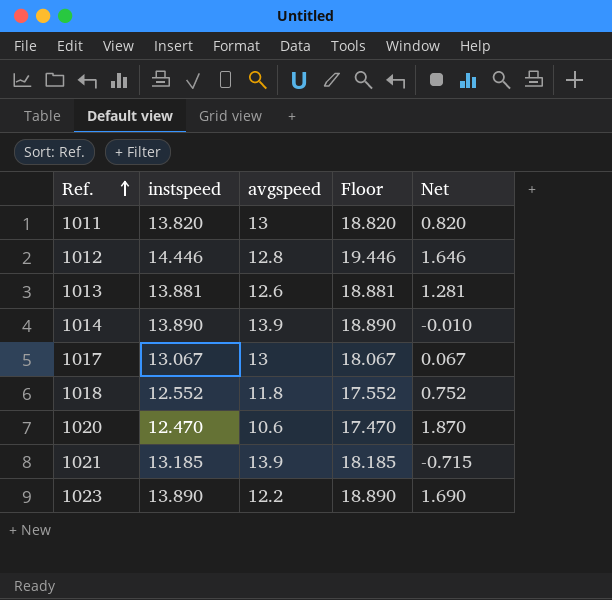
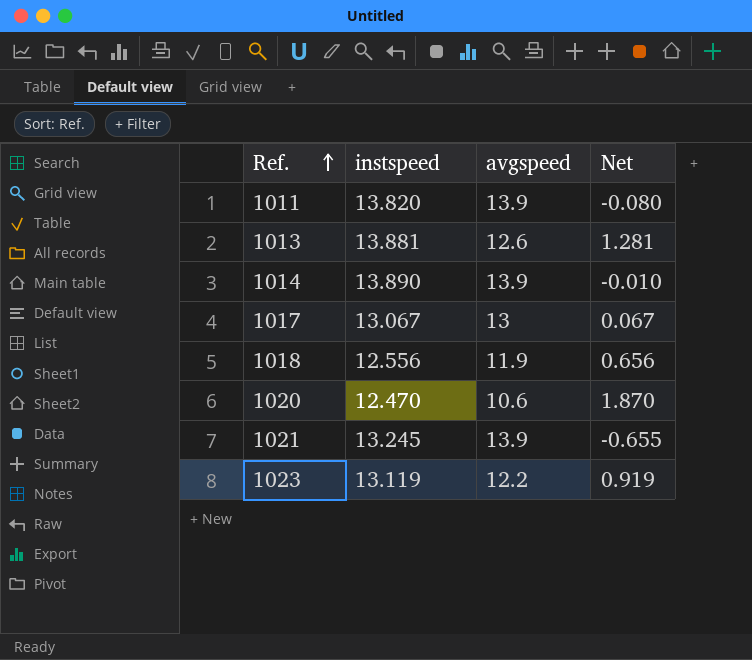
column Floor | formula: [instspeed] + 5 -> none
row 1012: 14.446 | 12.8 | 19.446 | 1.646 -> none
1011 | avgspeed: 13 -> 13.9
1011 | Net: 0.820 -> -0.080
1018 | instspeed: 12.552 -> 12.556
1018 | avgspeed: 11.8 -> 11.9
1018 | Net: 0.752 -> 0.656
1021 | instspeed: 13.185 -> 13.245
1021 | Net: -0.715 -> -0.655
1023 | instspeed: 13.890 -> 13.119
1023 | Net: 1.690 -> 0.919

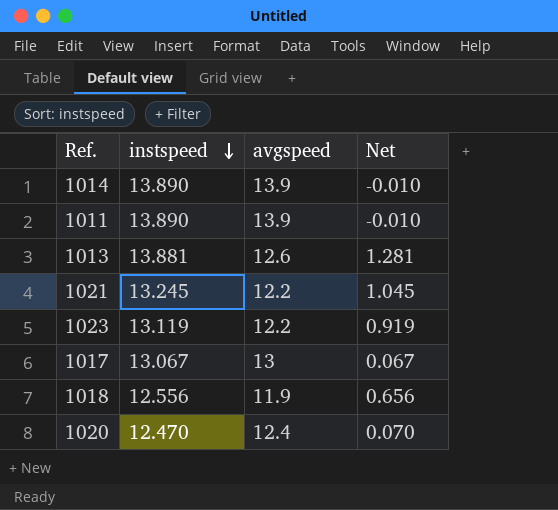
row order: Ref. ascending -> instspeed descending
1011 | instspeed: 13.820 -> 13.890
1011 | Net: -0.080 -> -0.010
1021 | avgspeed: 13.9 -> 12.2
1021 | Net: -0.655 -> 1.045
1020 | avgspeed: 10.6 -> 12.4
1020 | Net: 1.870 -> 0.070

